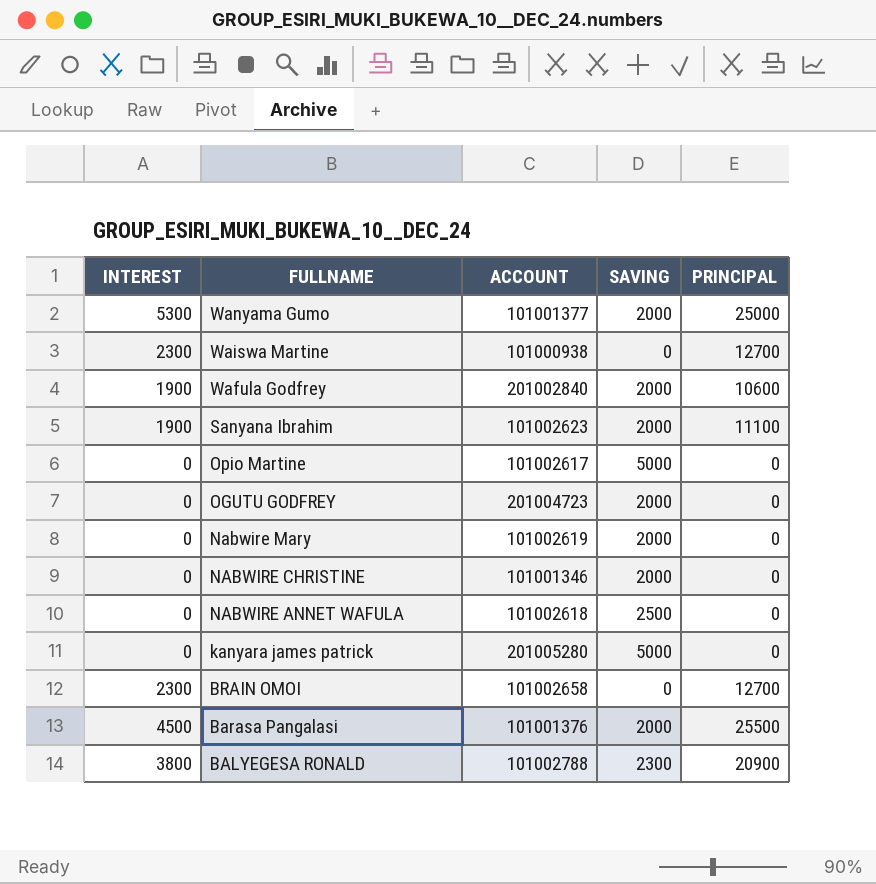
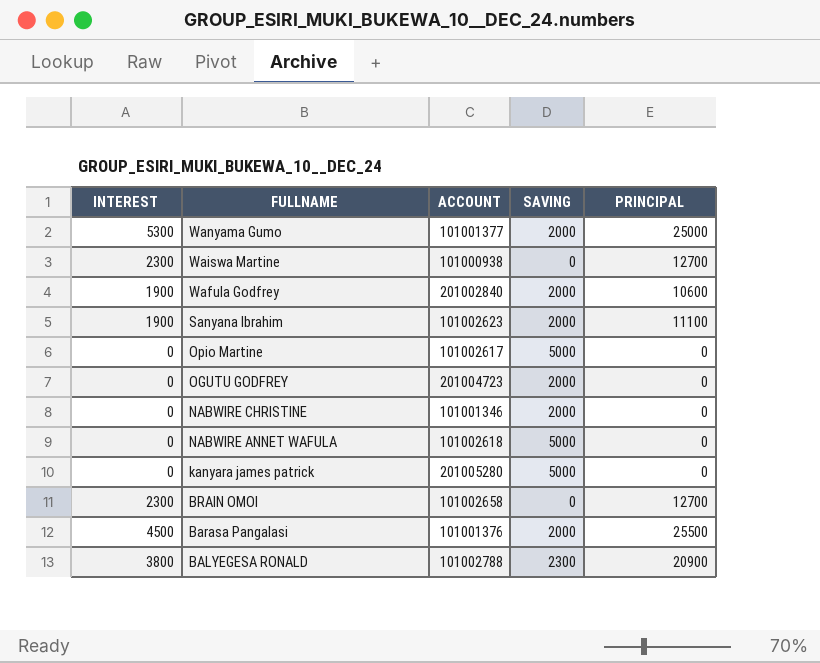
row Nabwire Mary: 0 | 101002619 | 2000 | 0 -> none
NABWIRE ANNET WAFULA | SAVING: 2500 -> 5000

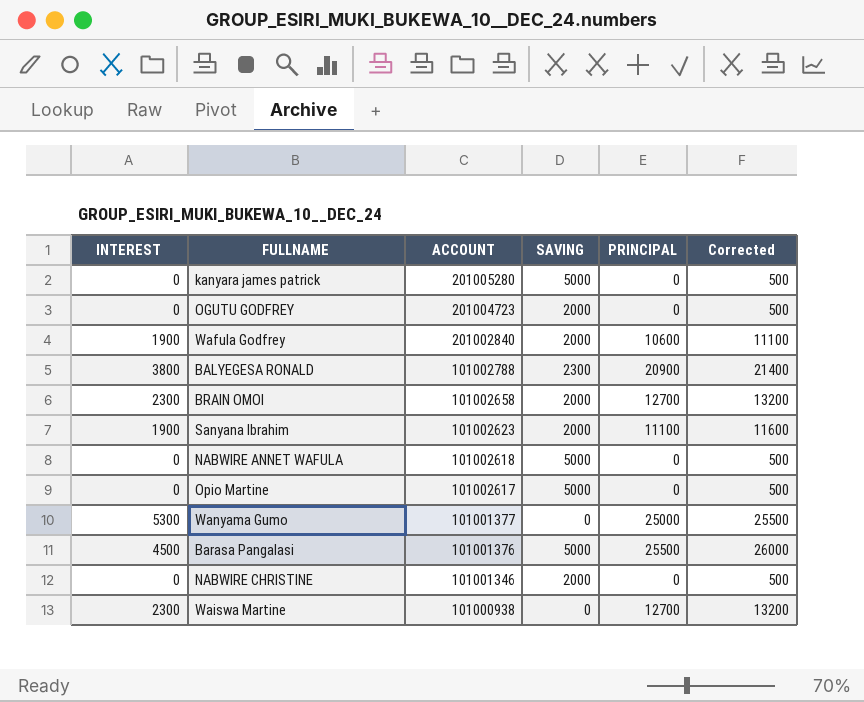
row order: FULLNAME descending -> ACCOUNT descending
column Corrected | formula: none -> [PRINCIPAL] + 500
BRAIN OMOI | SAVING: 0 -> 2000
Wanyama Gumo | SAVING: 2000 -> 0
Barasa Pangalasi | SAVING: 2000 -> 5000

